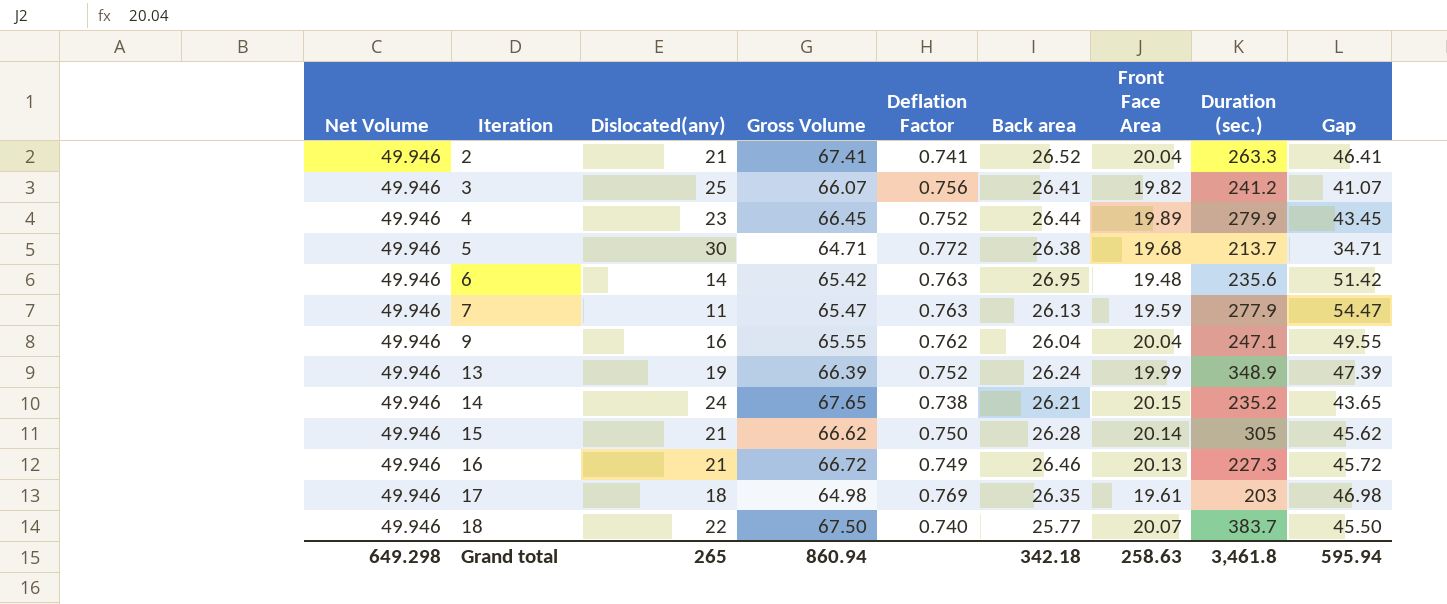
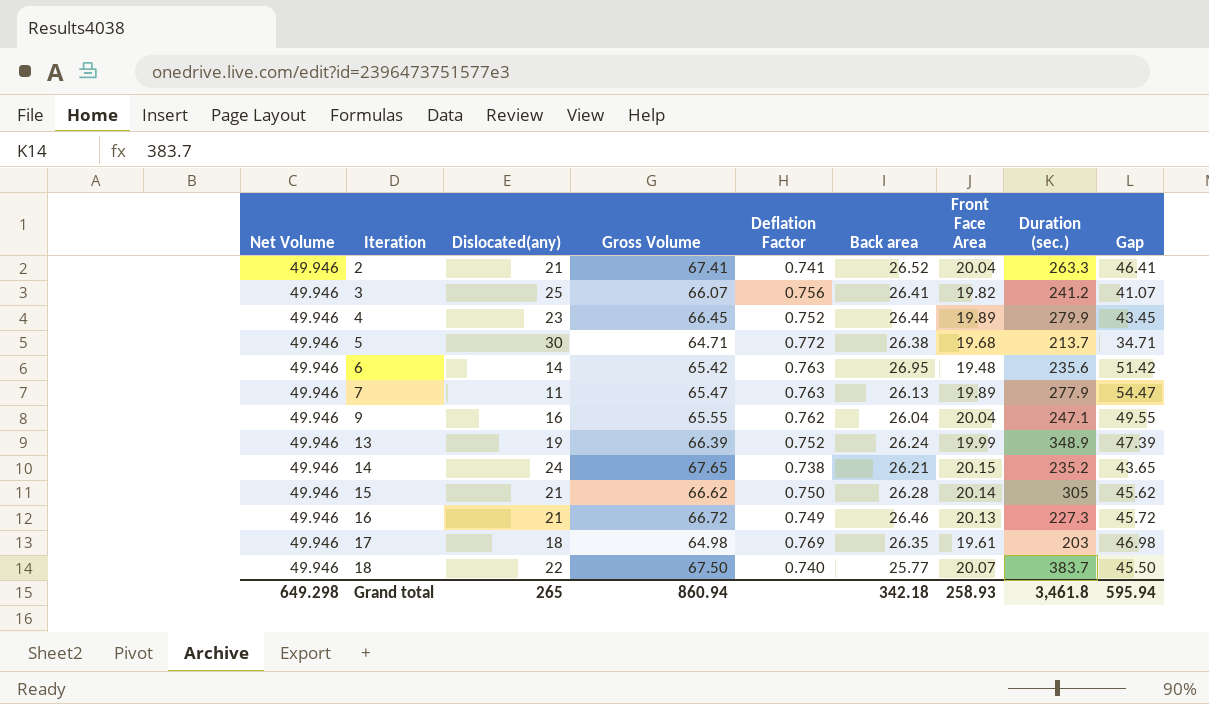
7 | Front Face Area: 19.59 -> 19.89
Grand total | Front Face Area: 258.63 -> 258.93

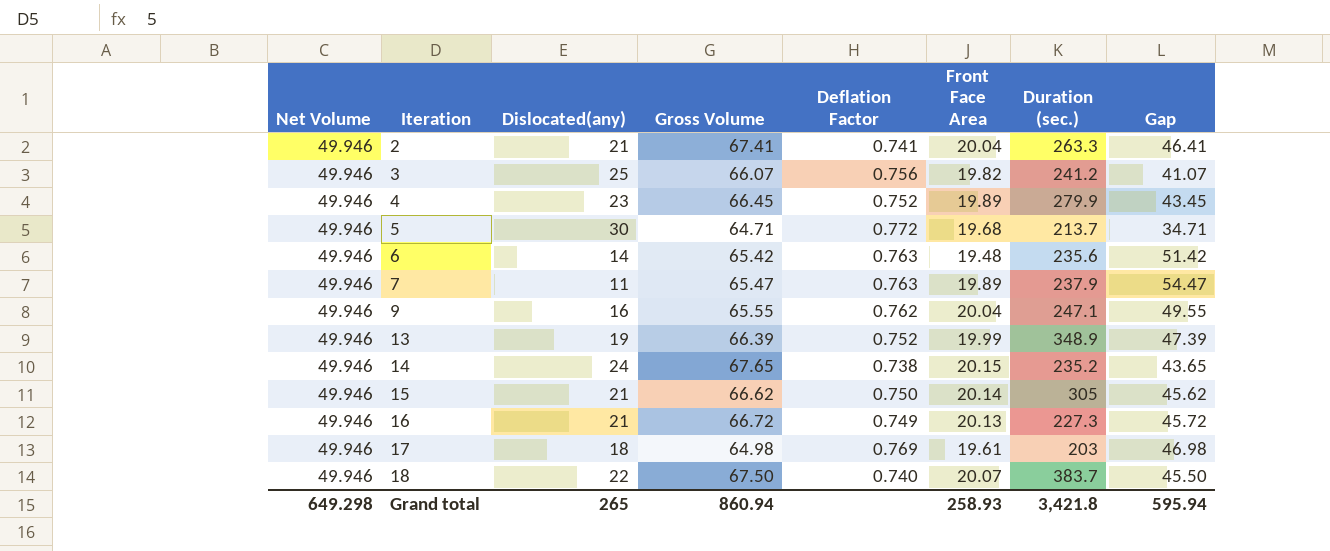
column Back area | position: 6 -> none
7 | Duration (sec.): 277.9 -> 237.9
Grand total | Duration (sec.): 3,461.8 -> 3,421.8

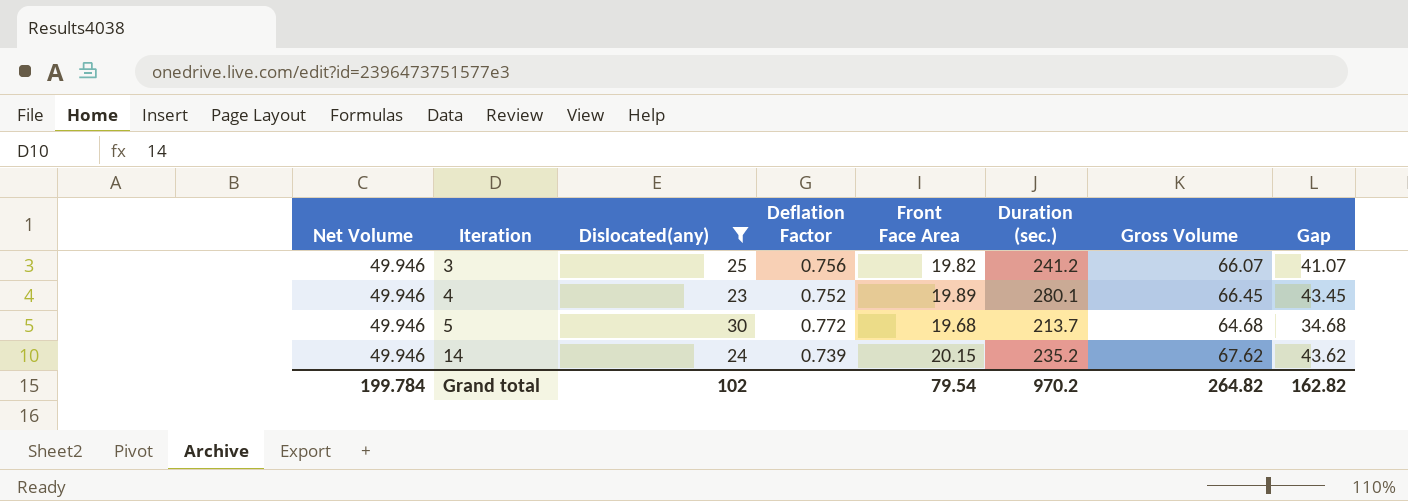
filter: none -> Dislocated(any) >= 23
column Gross Volume | position: 4 -> 7
4 | Duration (sec.): 279.9 -> 280.1
5 | Gross Volume: 64.71 -> 64.68
5 | Gap: 34.71 -> 34.68
14 | Deflation Factor: 0.738 -> 0.739
14 | Gross Volume: 67.65 -> 67.62
14 | Gap: 43.65 -> 43.62
Grand total | Net Volume: 649.298 -> 199.784
Grand total | Dislocated(any): 265 -> 102
Grand total | Front Face Area: 258.93 -> 79.54
Grand total | Duration (sec.): 3,421.8 -> 970.2
Grand total | Gross Volume: 860.94 -> 264.82
Grand total | Gap: 595.94 -> 162.82

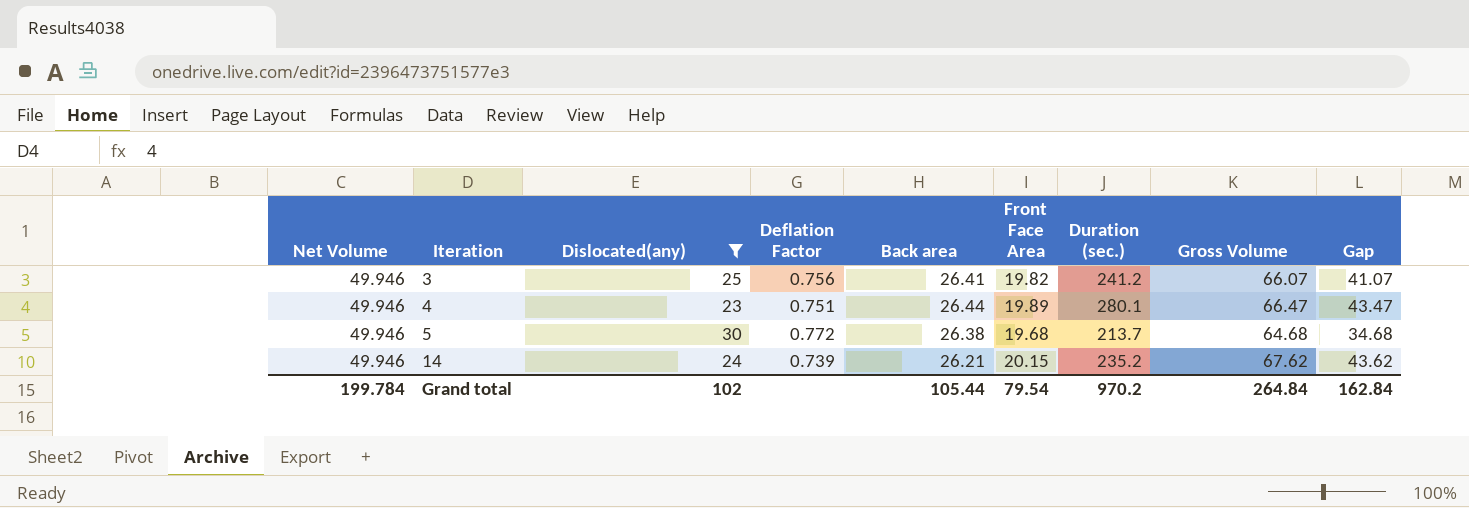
column Back area | position: none -> 5
4 | Deflation Factor: 0.752 -> 0.751
4 | Gross Volume: 66.45 -> 66.47
4 | Gap: 43.45 -> 43.47
Grand total | Gross Volume: 264.82 -> 264.84
Grand total | Gap: 162.82 -> 162.84

